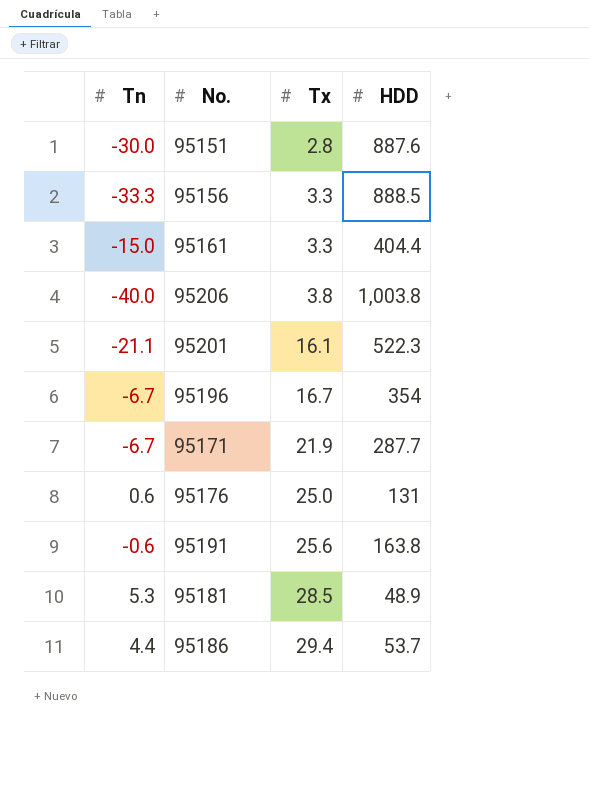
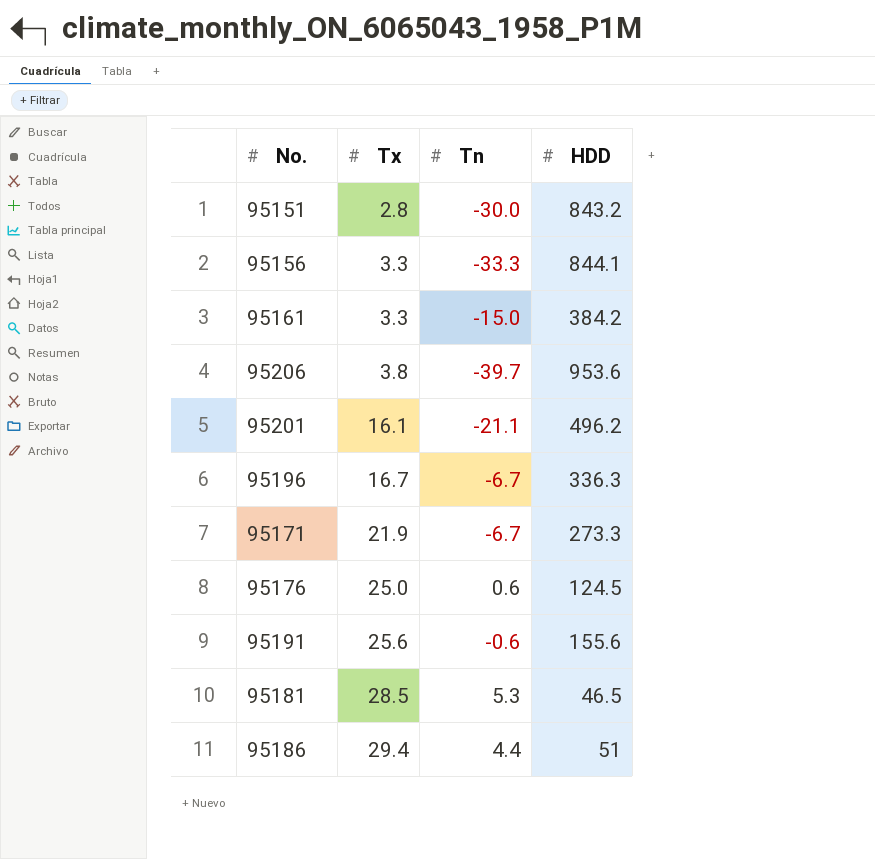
column Tn | position: 1 -> 3
95151 | HDD: 887.6 -> 843.2
95156 | HDD: 888.5 -> 844.1
95161 | HDD: 404.4 -> 384.2
95206 | Tn: -40.0 -> -39.7
95206 | HDD: 1,003.8 -> 953.6
95201 | HDD: 522.3 -> 496.2
95196 | HDD: 354 -> 336.3
95171 | HDD: 287.7 -> 273.3
95176 | HDD: 131 -> 124.5
95191 | HDD: 163.8 -> 155.6
95181 | HDD: 48.9 -> 46.5
95186 | HDD: 53.7 -> 51

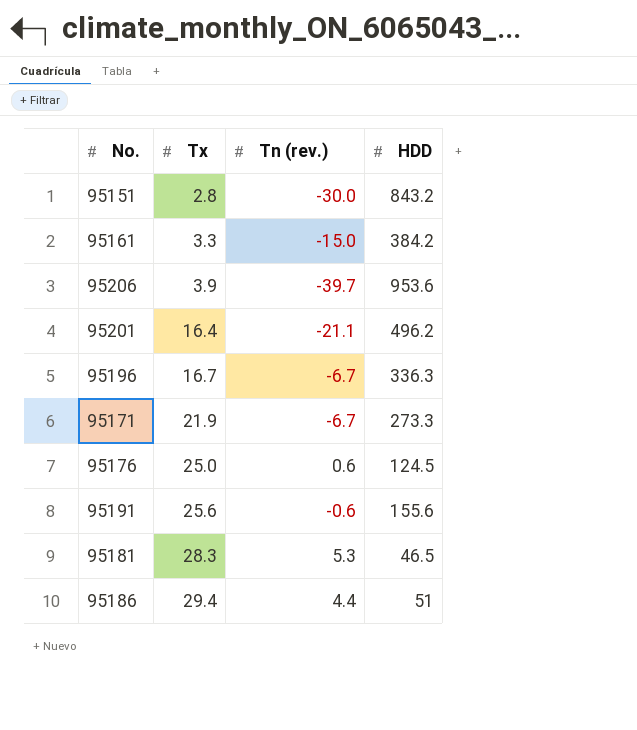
column name: Tn -> Tn (rev.)
row 95156: 3.3 | -33.3 | 844.1 -> none
95206 | Tx: 3.8 -> 3.9
95201 | Tx: 16.1 -> 16.4
95181 | Tx: 28.5 -> 28.3

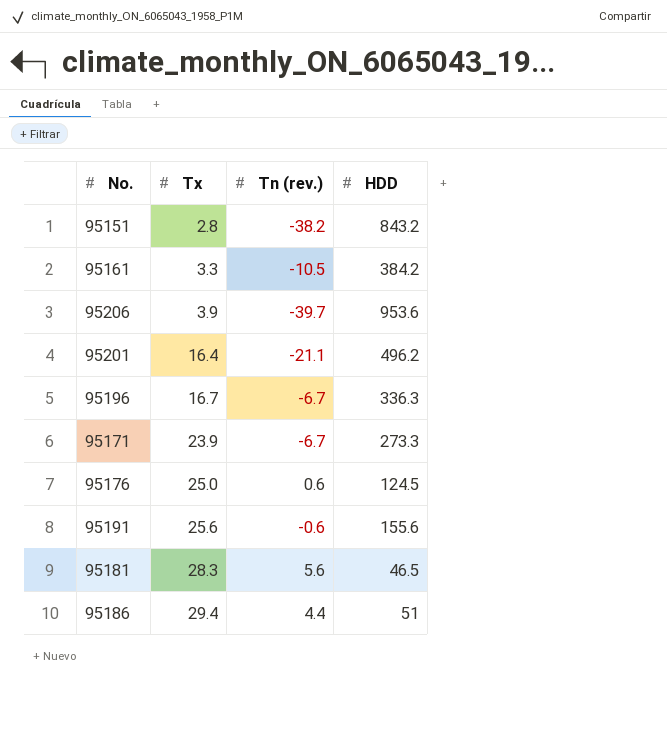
95151 | Tn (rev.): -30.0 -> -38.2
95161 | Tn (rev.): -15.0 -> -10.5
95171 | Tx: 21.9 -> 23.9
95181 | Tn (rev.): 5.3 -> 5.6

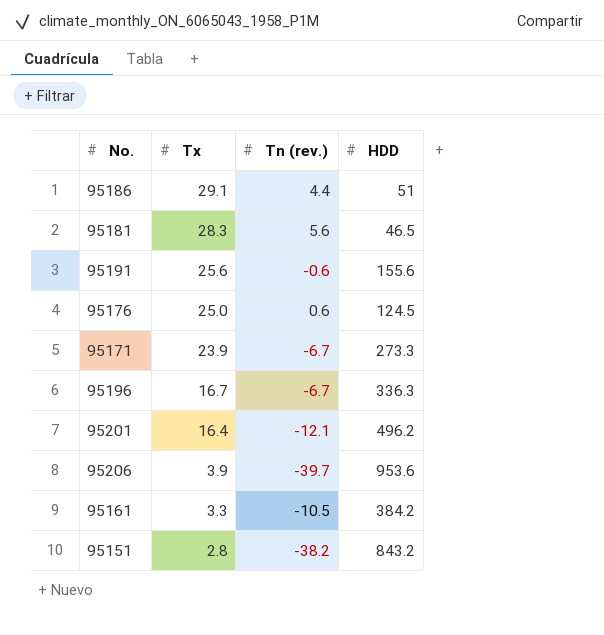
row order: Tx ascending -> Tx descending
95186 | Tx: 29.4 -> 29.1
95201 | Tn (rev.): -21.1 -> -12.1

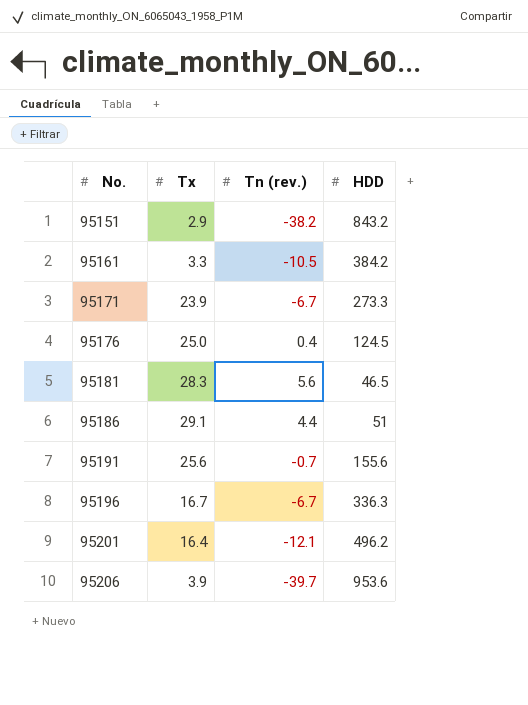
row order: Tx descending -> No. ascending
95151 | Tx: 2.8 -> 2.9
95176 | Tn (rev.): 0.6 -> 0.4
95191 | Tn (rev.): -0.6 -> -0.7

